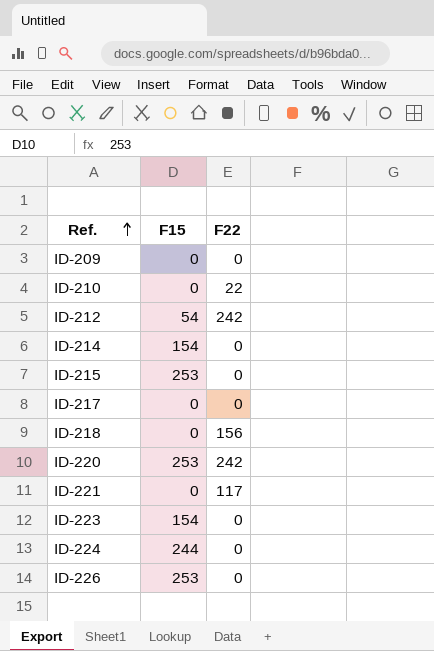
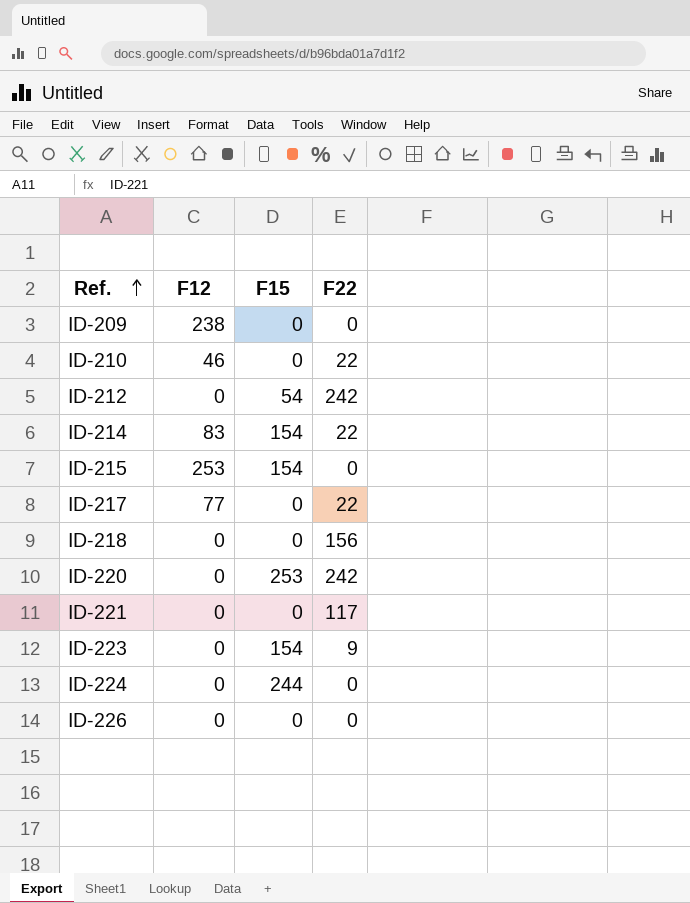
column F12 | position: none -> 2
ID-214 | F22: 0 -> 22
ID-215 | F15: 253 -> 154
ID-217 | F22: 0 -> 22
ID-223 | F22: 0 -> 9
ID-226 | F15: 253 -> 0

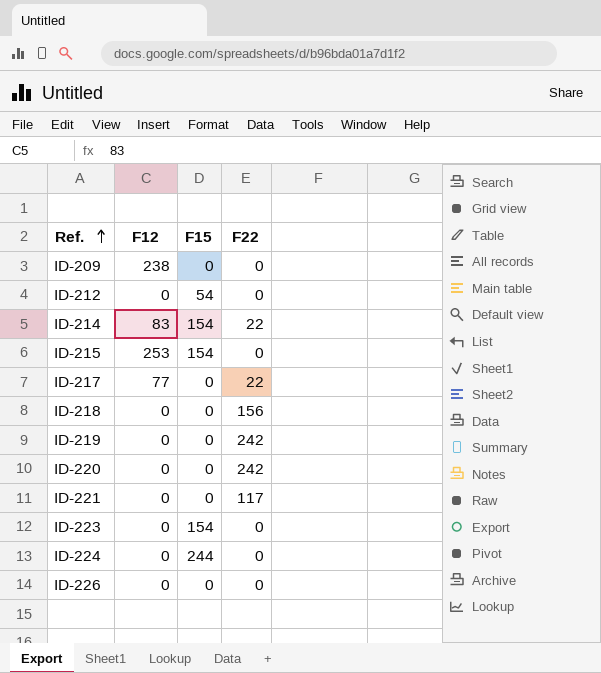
row ID-210: 46 | 0 | 22 -> none
ID-212 | F22: 242 -> 0
row ID-219: none -> 0 | 0 | 242
ID-220 | F15: 253 -> 0
ID-223 | F22: 9 -> 0

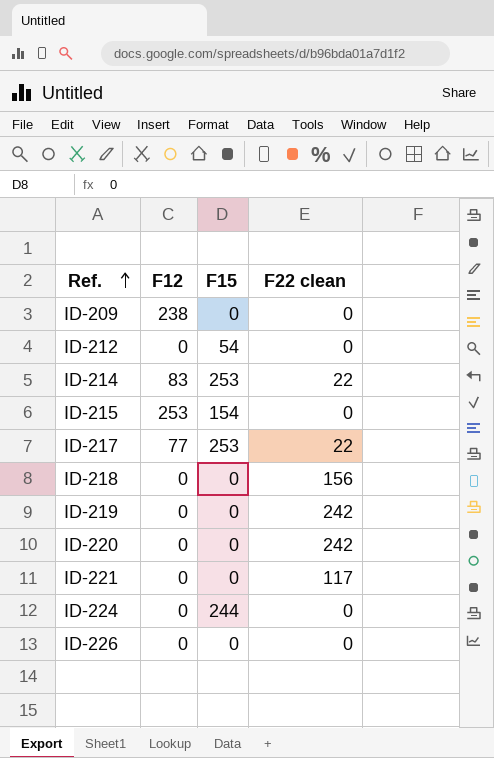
column name: F22 -> F22 clean
row ID-223: 0 | 154 | 0 -> none
ID-214 | F15: 154 -> 253
ID-217 | F15: 0 -> 253

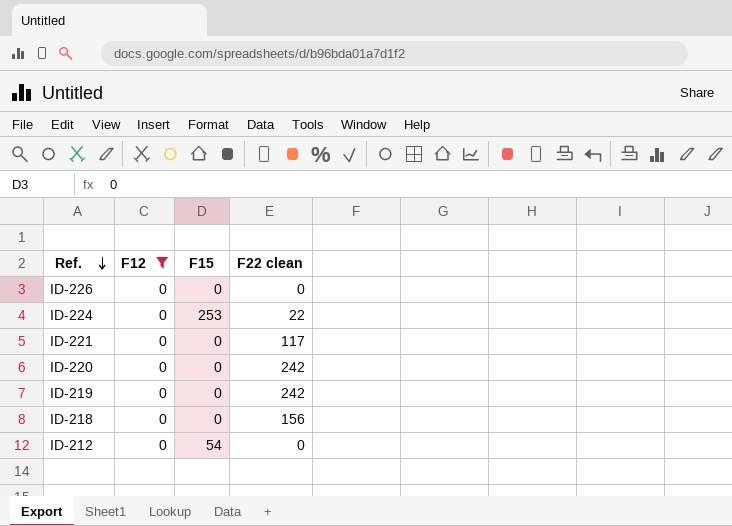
filter: none -> F12 = 0
row order: Ref. ascending -> Ref. descending
ID-224 | F15: 244 -> 253
ID-224 | F22 clean: 0 -> 22

